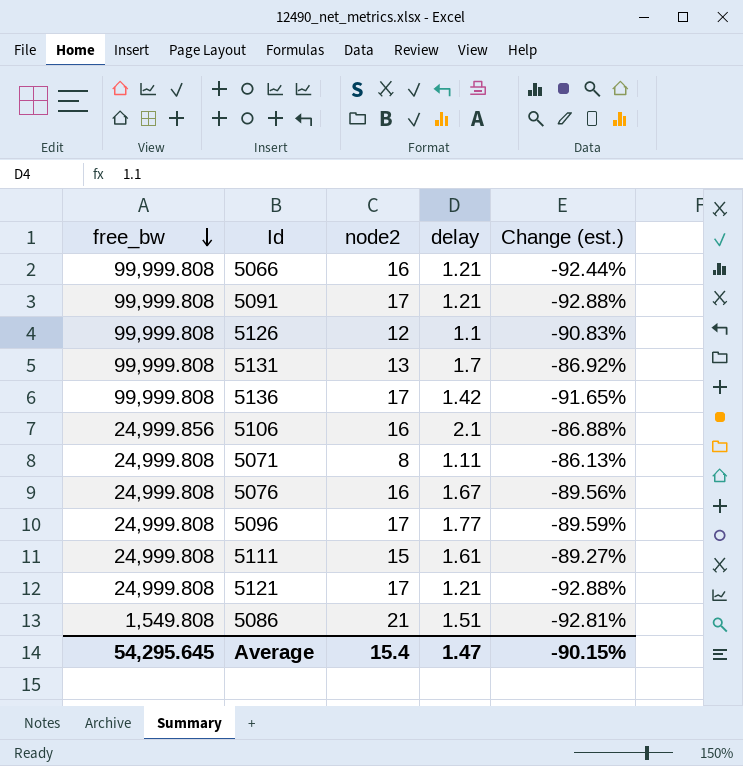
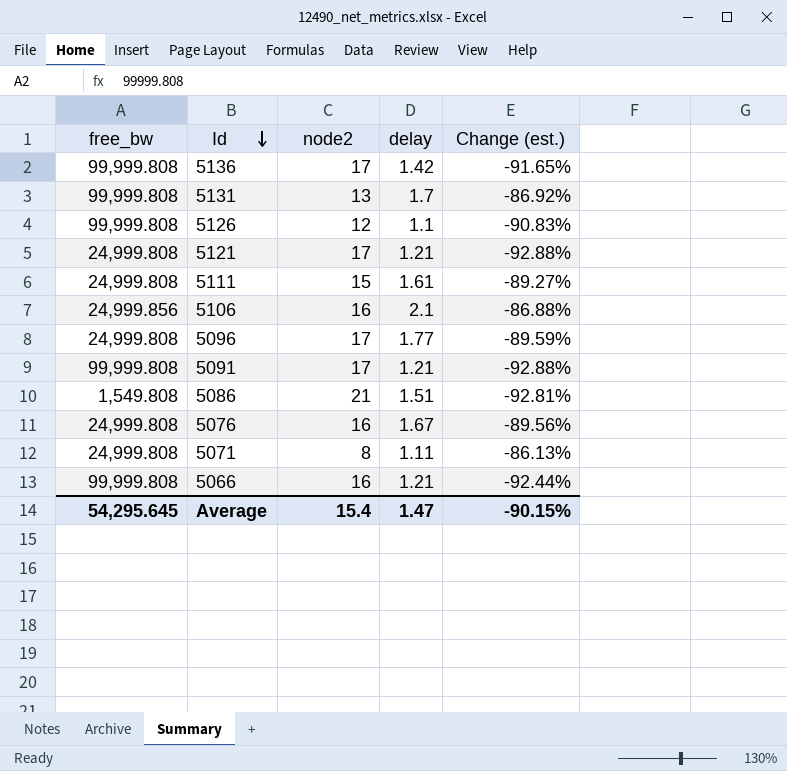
row order: free_bw descending -> Id descending

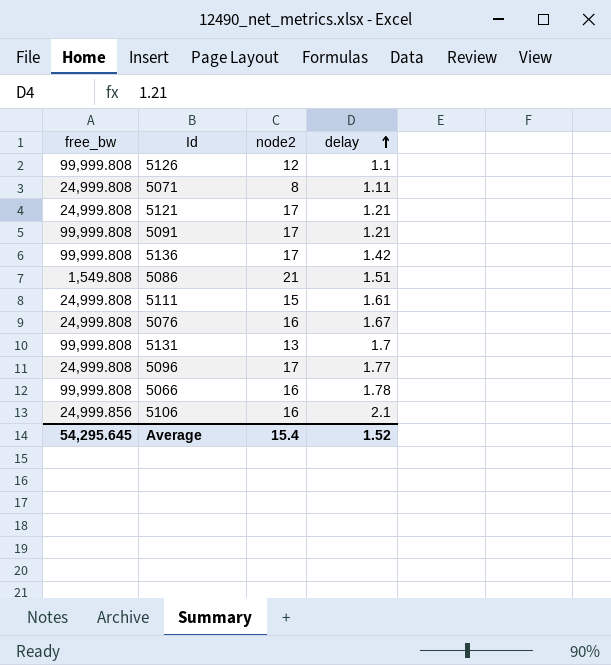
row order: Id descending -> delay ascending
column Change (est.) | formula: ([delay] - [node2]) / [node2] -> none
5066 | delay: 1.21 -> 1.78
Average | delay: 1.47 -> 1.52

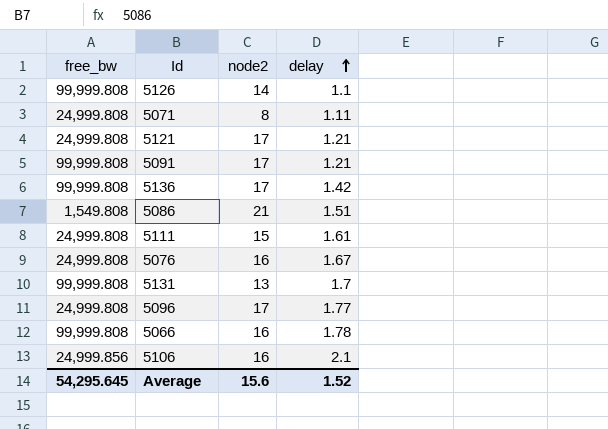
5126 | node2: 12 -> 14
Average | node2: 15.4 -> 15.6

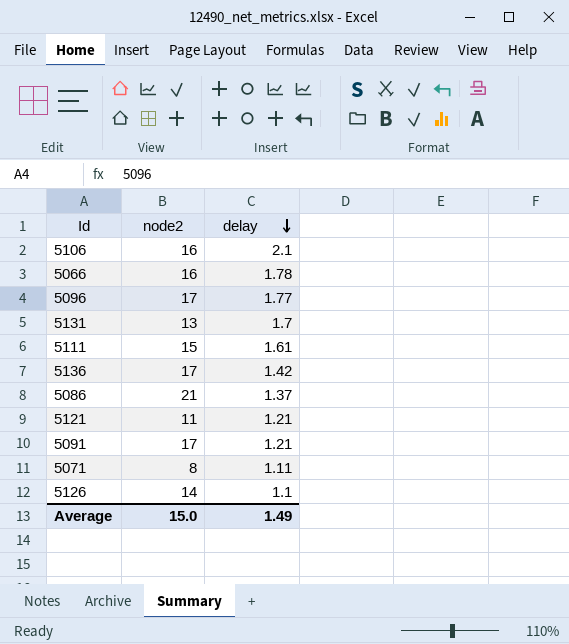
row order: delay ascending -> delay descending
column free_bw | position: 1 -> none
row 5076: 24,999.808 | 16 | 1.67 -> none
5086 | delay: 1.51 -> 1.37
5121 | node2: 17 -> 11
Average | node2: 15.6 -> 15.0
Average | delay: 1.52 -> 1.49

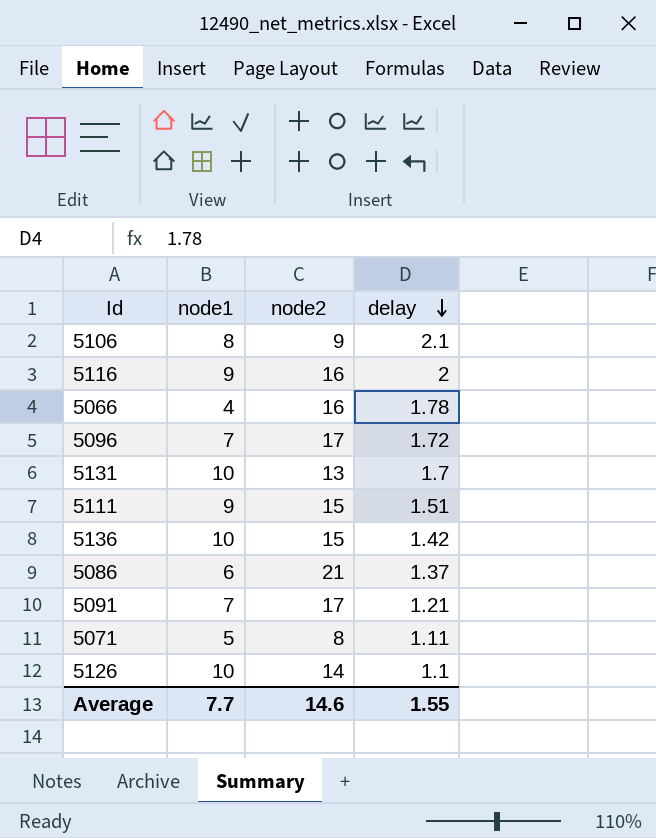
column node1 | position: none -> 2
row 5121: 11 | 1.21 -> none
5106 | node2: 16 -> 9
row 5116: none -> 9 | 16 | 2
5096 | delay: 1.77 -> 1.72
5111 | delay: 1.61 -> 1.51
5136 | node2: 17 -> 15
Average | node2: 15.0 -> 14.6
Average | delay: 1.49 -> 1.55

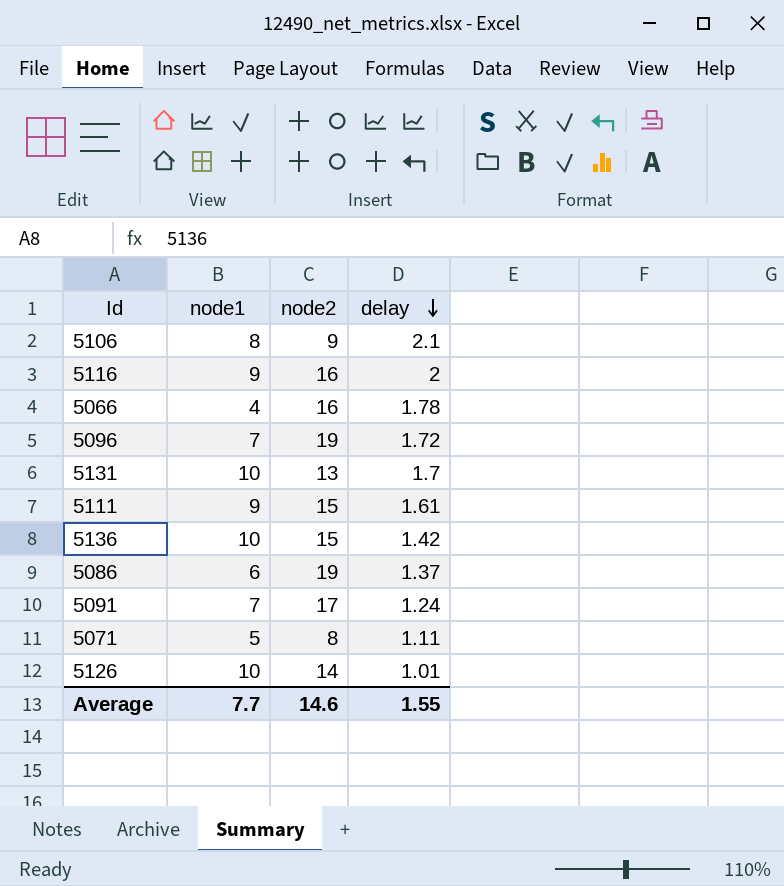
5096 | node2: 17 -> 19
5111 | delay: 1.51 -> 1.61
5086 | node2: 21 -> 19
5091 | delay: 1.21 -> 1.24
5126 | delay: 1.1 -> 1.01

